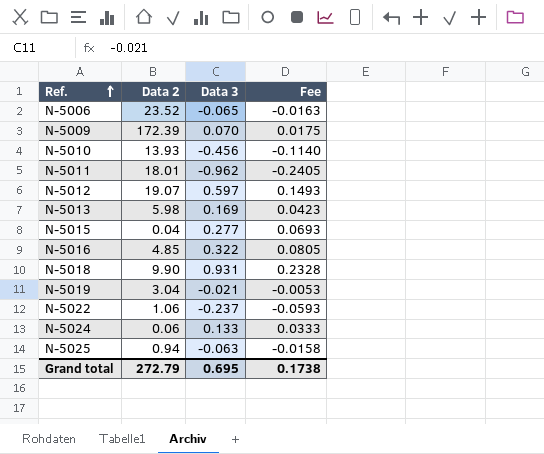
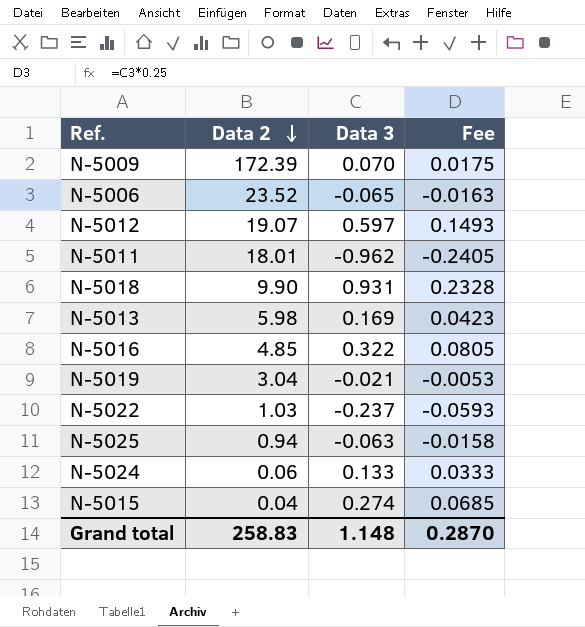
row order: Ref. ascending -> Data 2 descending
row N-5010: 13.93 | -0.456 | -0.1140 -> none
N-5022 | Data 2: 1.06 -> 1.03
N-5015 | Data 3: 0.277 -> 0.274
N-5015 | Fee: 0.0693 -> 0.0685
Grand total | Data 2: 272.79 -> 258.83
Grand total | Data 3: 0.695 -> 1.148
Grand total | Fee: 0.1738 -> 0.2870

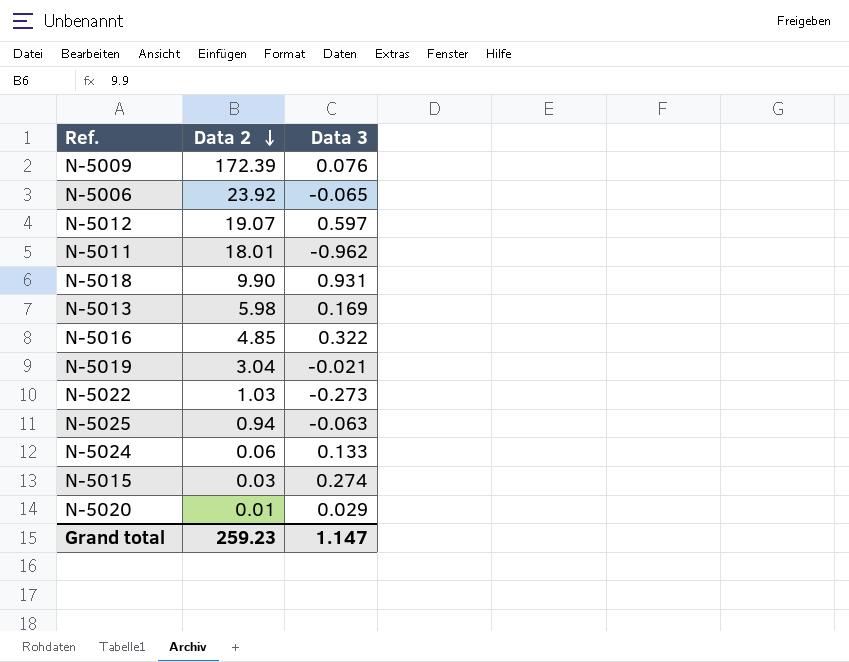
column Fee | formula: [Data 3] * 0.25 -> none
N-5009 | Data 3: 0.070 -> 0.076
N-5006 | Data 2: 23.52 -> 23.92
N-5022 | Data 3: -0.237 -> -0.273
N-5015 | Data 2: 0.04 -> 0.03
row N-5020: none -> 0.01 | 0.029
Grand total | Data 2: 258.83 -> 259.23
Grand total | Data 3: 1.148 -> 1.147

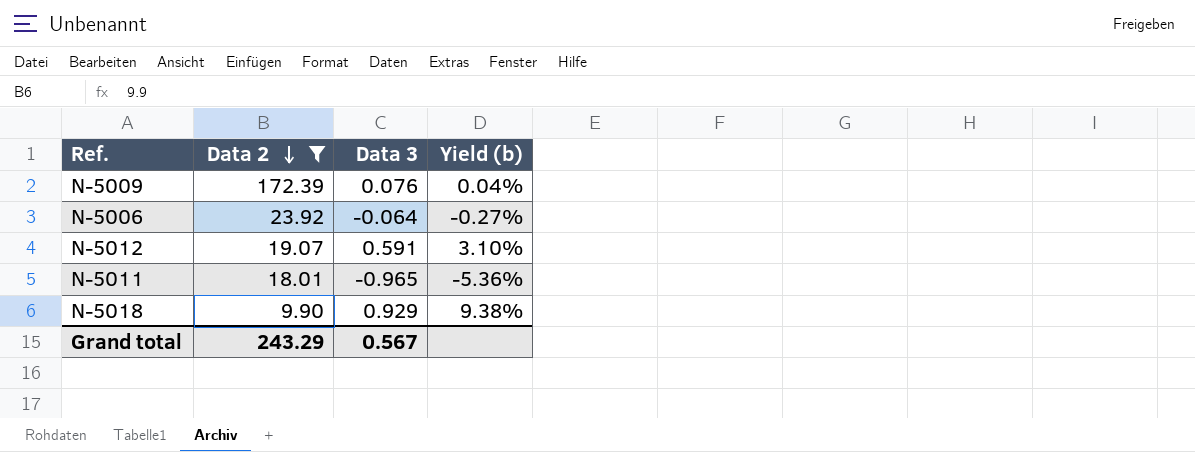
filter: none -> Data 2 >= 9.90
column Yield (b) | formula: none -> [Data 3] / [Data 2]
N-5006 | Data 3: -0.065 -> -0.064
N-5012 | Data 3: 0.597 -> 0.591
N-5011 | Data 3: -0.962 -> -0.965
N-5018 | Data 3: 0.931 -> 0.929
Grand total | Data 2: 259.23 -> 243.29
Grand total | Data 3: 1.147 -> 0.567

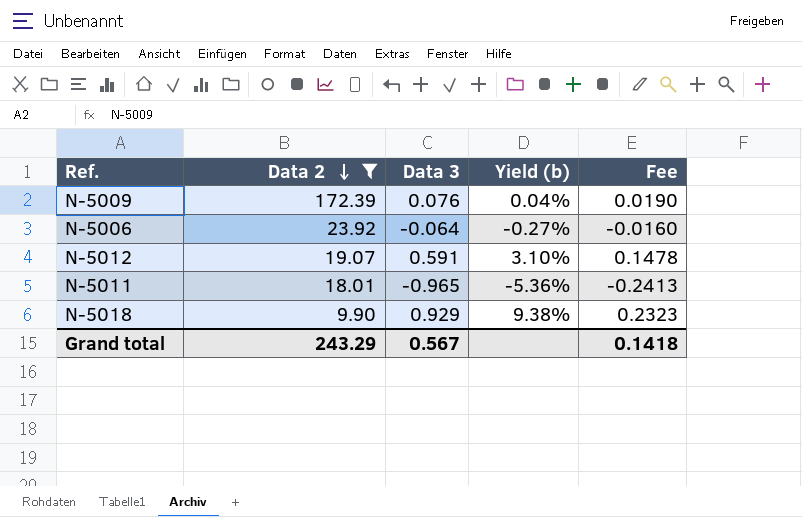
column Fee | formula: none -> [Data 3] * 0.25

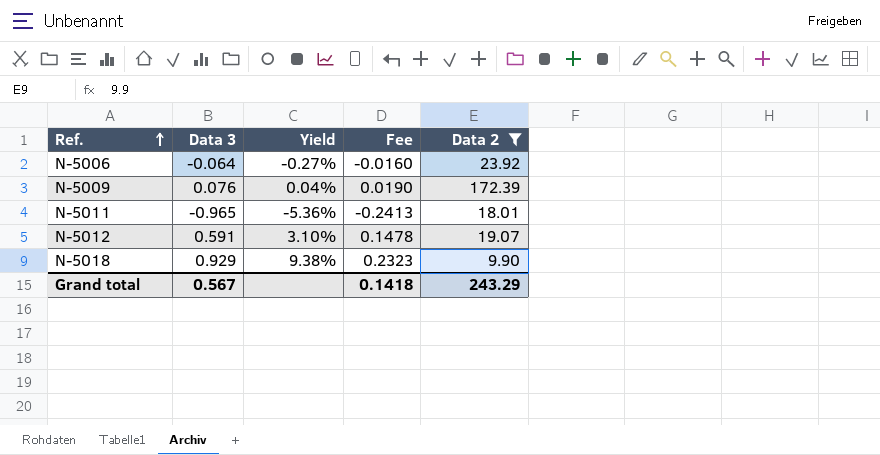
row order: Data 2 descending -> Ref. ascending
column name: Yield (b) -> Yield
column Data 2 | position: 2 -> 5

